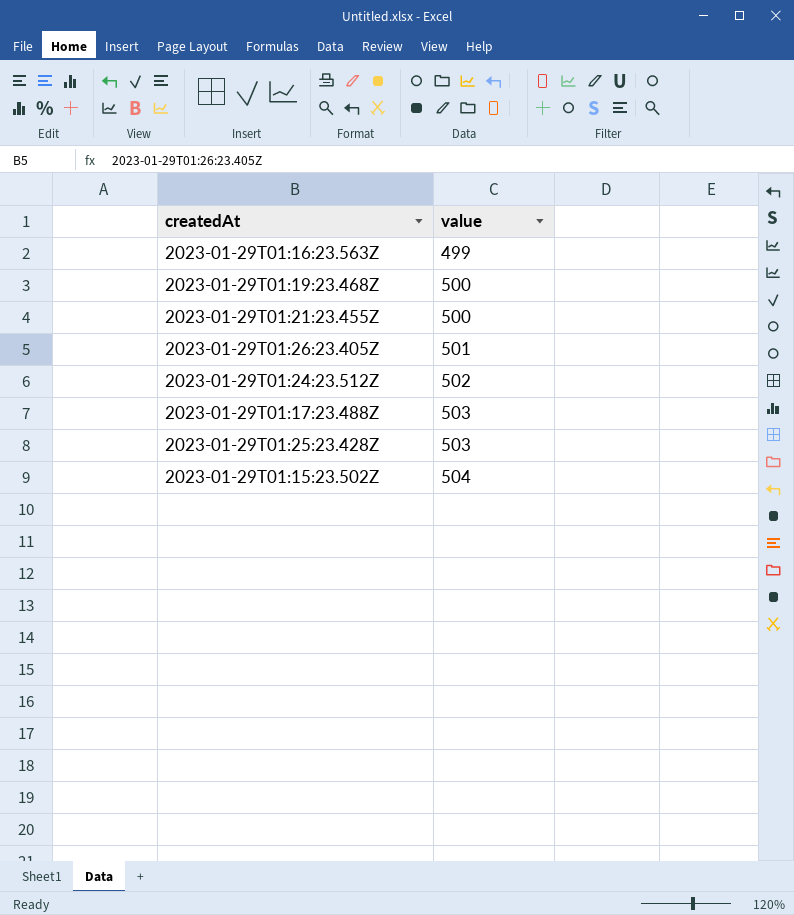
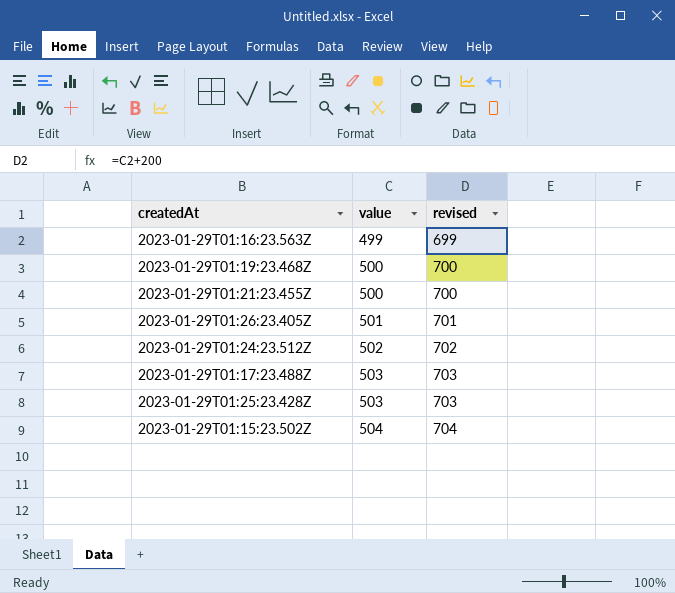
column revised | formula: none -> [value] + 200

